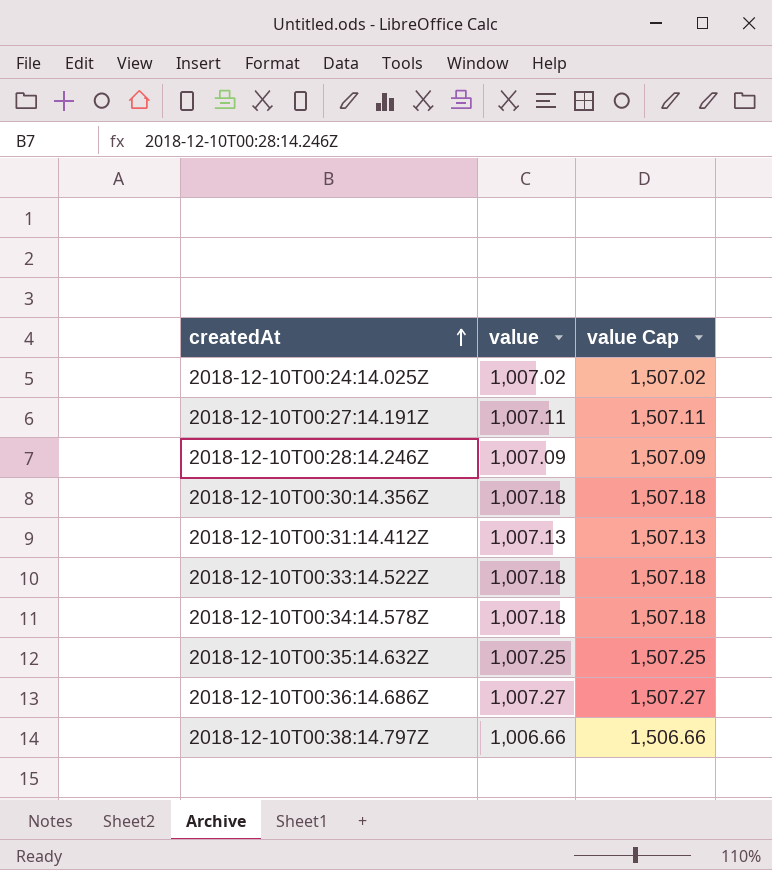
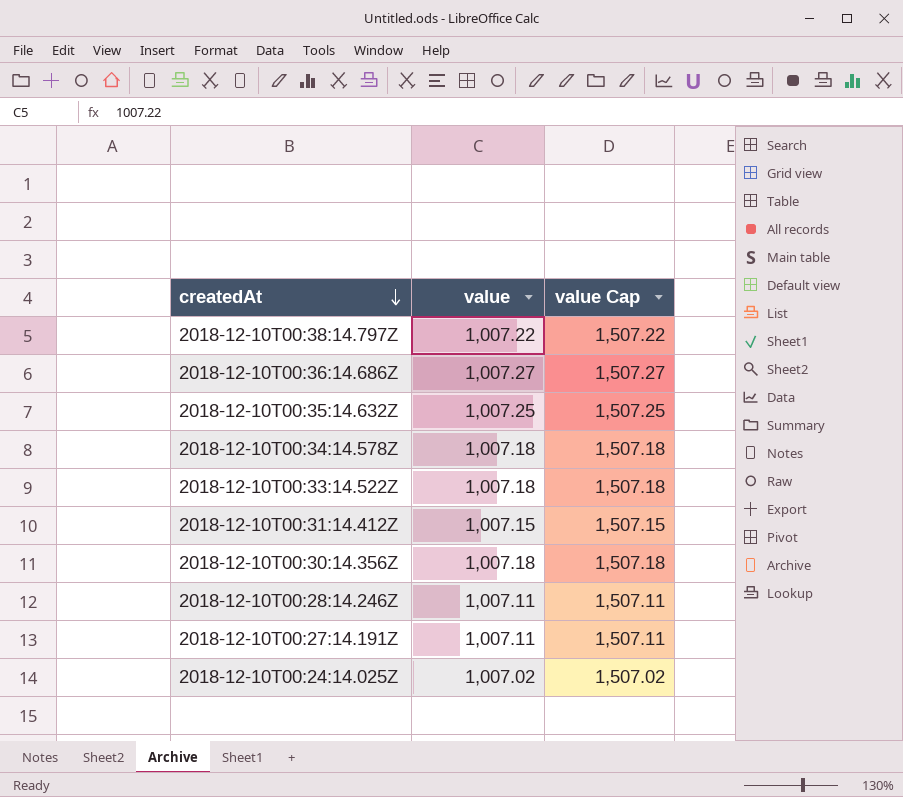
row order: createdAt ascending -> createdAt descending
2018-12-10T00:38:14.797Z | value: 1,006.66 -> 1,007.22
2018-12-10T00:38:14.797Z | value Cap: 1,506.66 -> 1,507.22
2018-12-10T00:31:14.412Z | value: 1,007.13 -> 1,007.15
2018-12-10T00:31:14.412Z | value Cap: 1,507.13 -> 1,507.15
2018-12-10T00:28:14.246Z | value: 1,007.09 -> 1,007.11
2018-12-10T00:28:14.246Z | value Cap: 1,507.09 -> 1,507.11

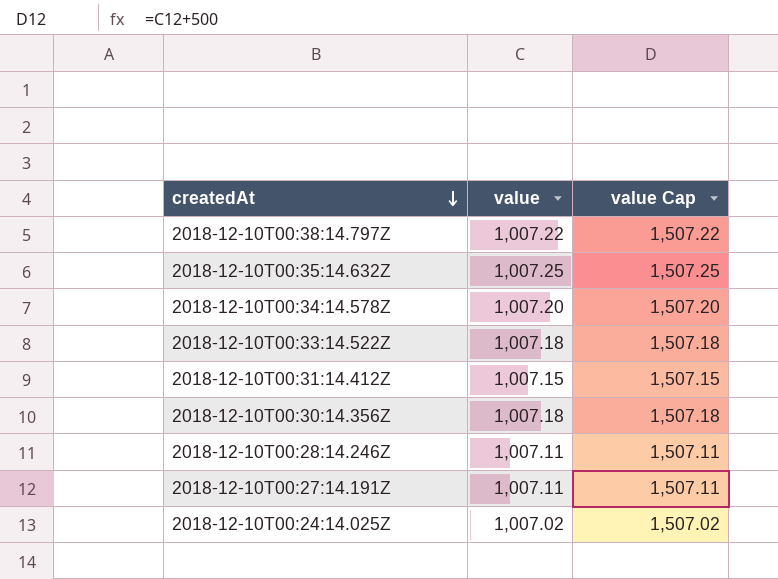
row 2018-12-10T00:36:14.686Z: 1,007.27 | 1,507.27 -> none
2018-12-10T00:34:14.578Z | value: 1,007.18 -> 1,007.20
2018-12-10T00:34:14.578Z | value Cap: 1,507.18 -> 1,507.20

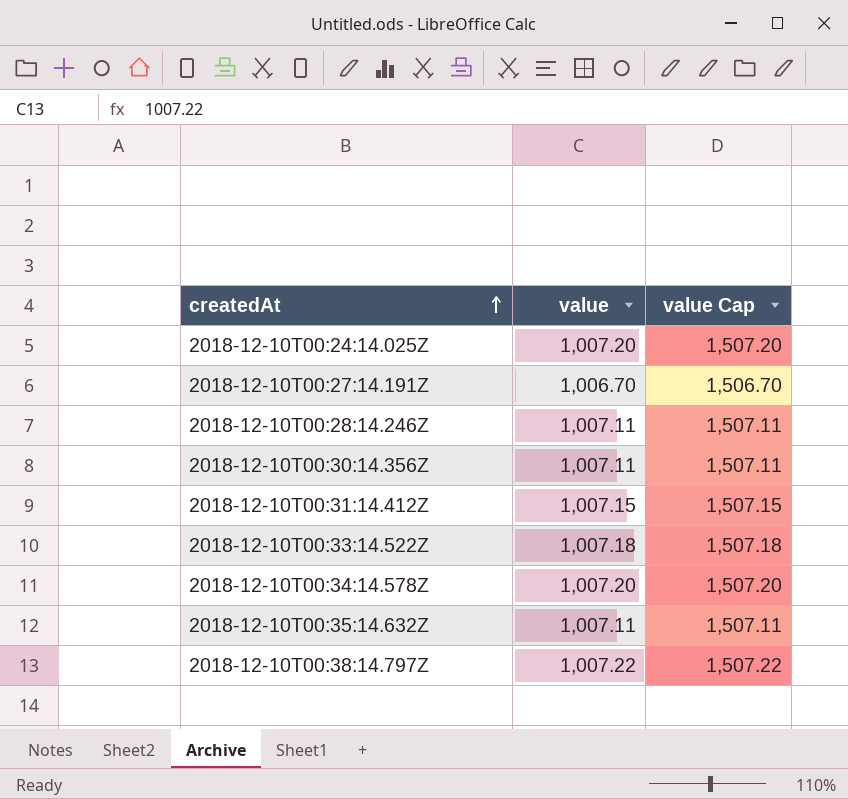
row order: createdAt descending -> createdAt ascending
2018-12-10T00:24:14.025Z | value: 1,007.02 -> 1,007.20
2018-12-10T00:24:14.025Z | value Cap: 1,507.02 -> 1,507.20
2018-12-10T00:27:14.191Z | value: 1,007.11 -> 1,006.70
2018-12-10T00:27:14.191Z | value Cap: 1,507.11 -> 1,506.70
2018-12-10T00:30:14.356Z | value: 1,007.18 -> 1,007.11
2018-12-10T00:30:14.356Z | value Cap: 1,507.18 -> 1,507.11
2018-12-10T00:35:14.632Z | value: 1,007.25 -> 1,007.11
2018-12-10T00:35:14.632Z | value Cap: 1,507.25 -> 1,507.11

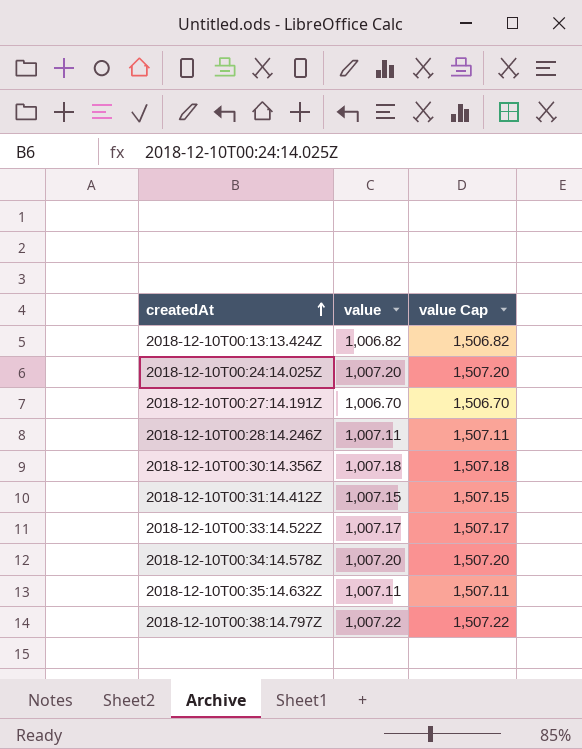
row 2018-12-10T00:13:13.424Z: none -> 1,006.82 | 1,506.82
2018-12-10T00:30:14.356Z | value: 1,007.11 -> 1,007.18
2018-12-10T00:30:14.356Z | value Cap: 1,507.11 -> 1,507.18
2018-12-10T00:33:14.522Z | value: 1,007.18 -> 1,007.17
2018-12-10T00:33:14.522Z | value Cap: 1,507.18 -> 1,507.17

